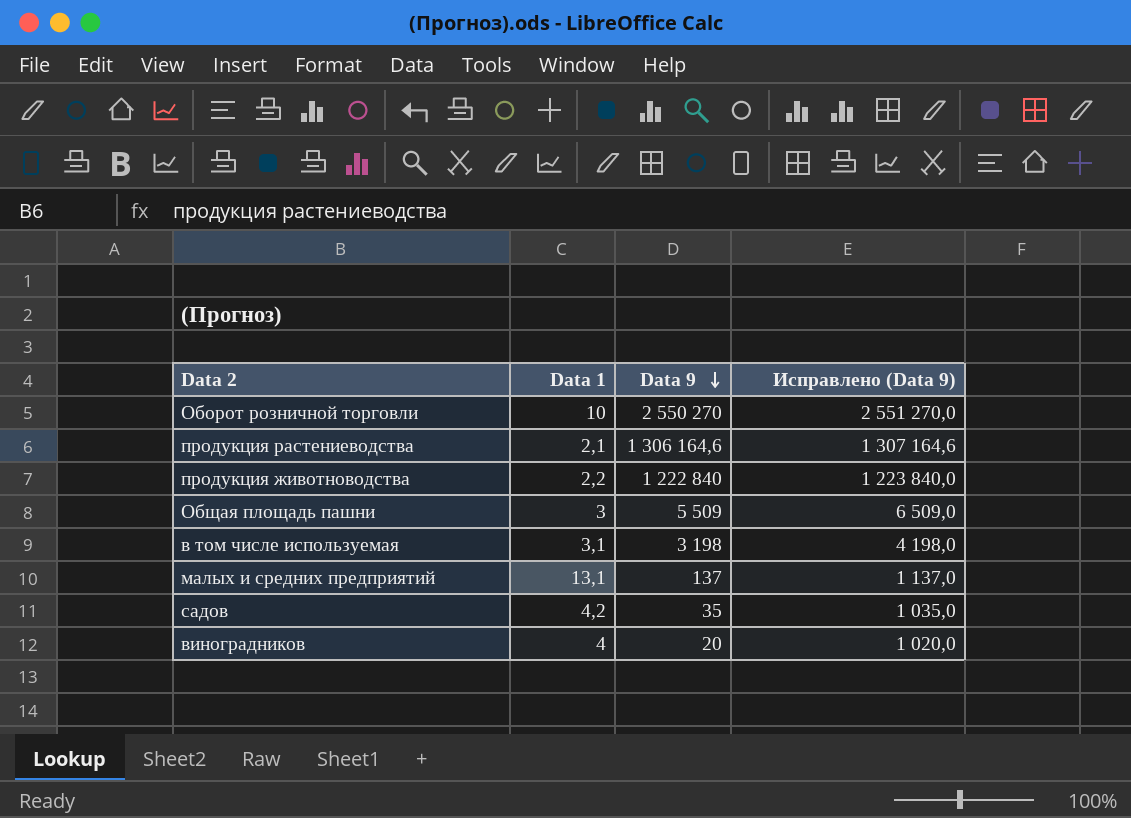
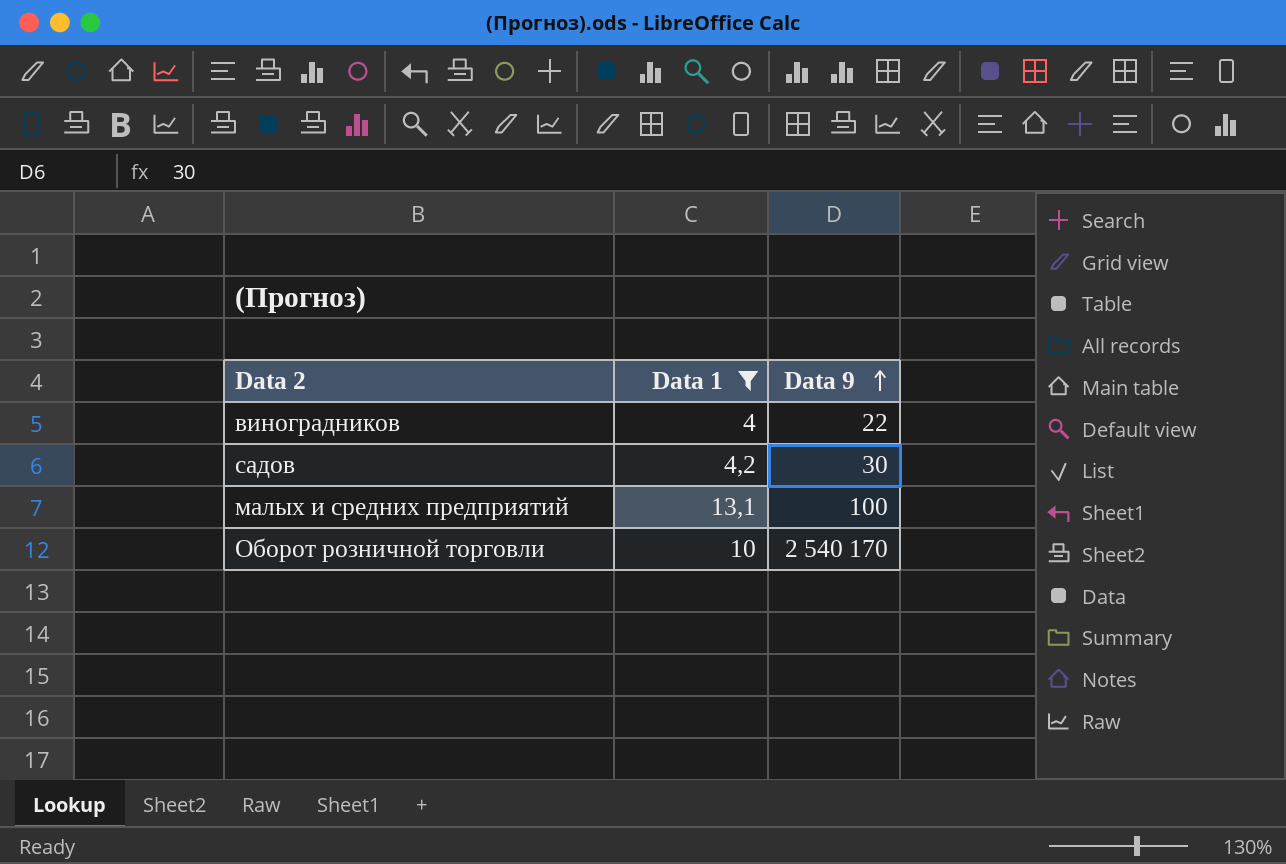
filter: none -> Data 1 >= 4
row order: Data 9 descending -> Data 9 ascending
column Исправлено (Data 9) | formula: [Data 9] + 1000 -> none
виноградников | Data 9: 20 -> 22
садов | Data 9: 35 -> 30
малых и средних предприятий | Data 9: 137 -> 100
Оборот розничной торговли | Data 9: 2 550 270 -> 2 540 170

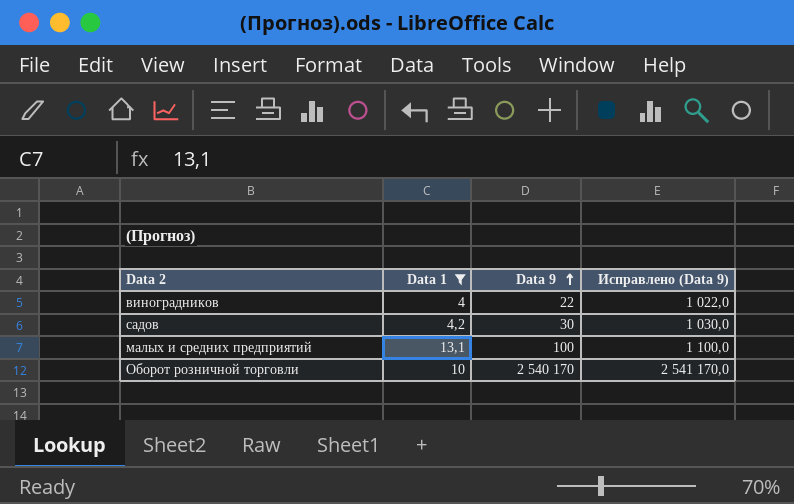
column Исправлено (Data 9) | formula: none -> [Data 9] + 1000

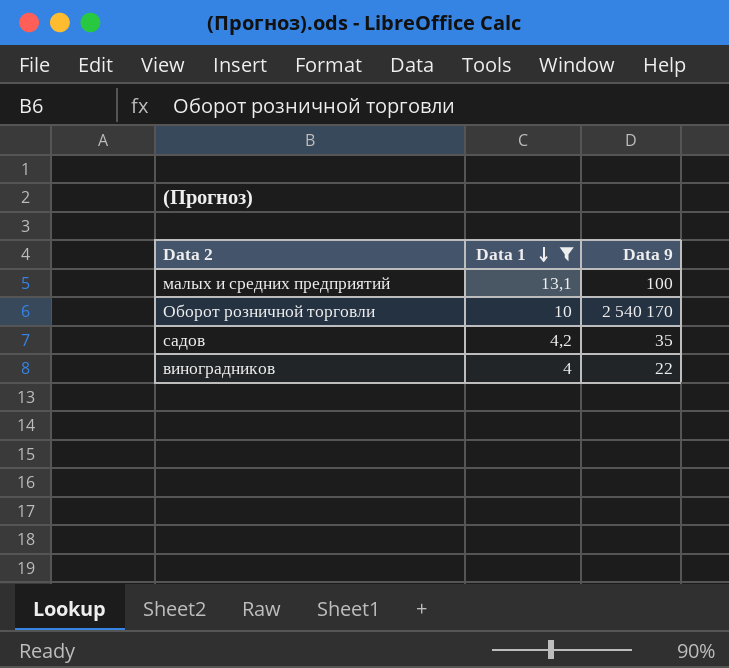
row order: Data 9 ascending -> Data 1 descending
column Исправлено (Data 9) | formula: [Data 9] + 1000 -> none
садов | Data 9: 30 -> 35

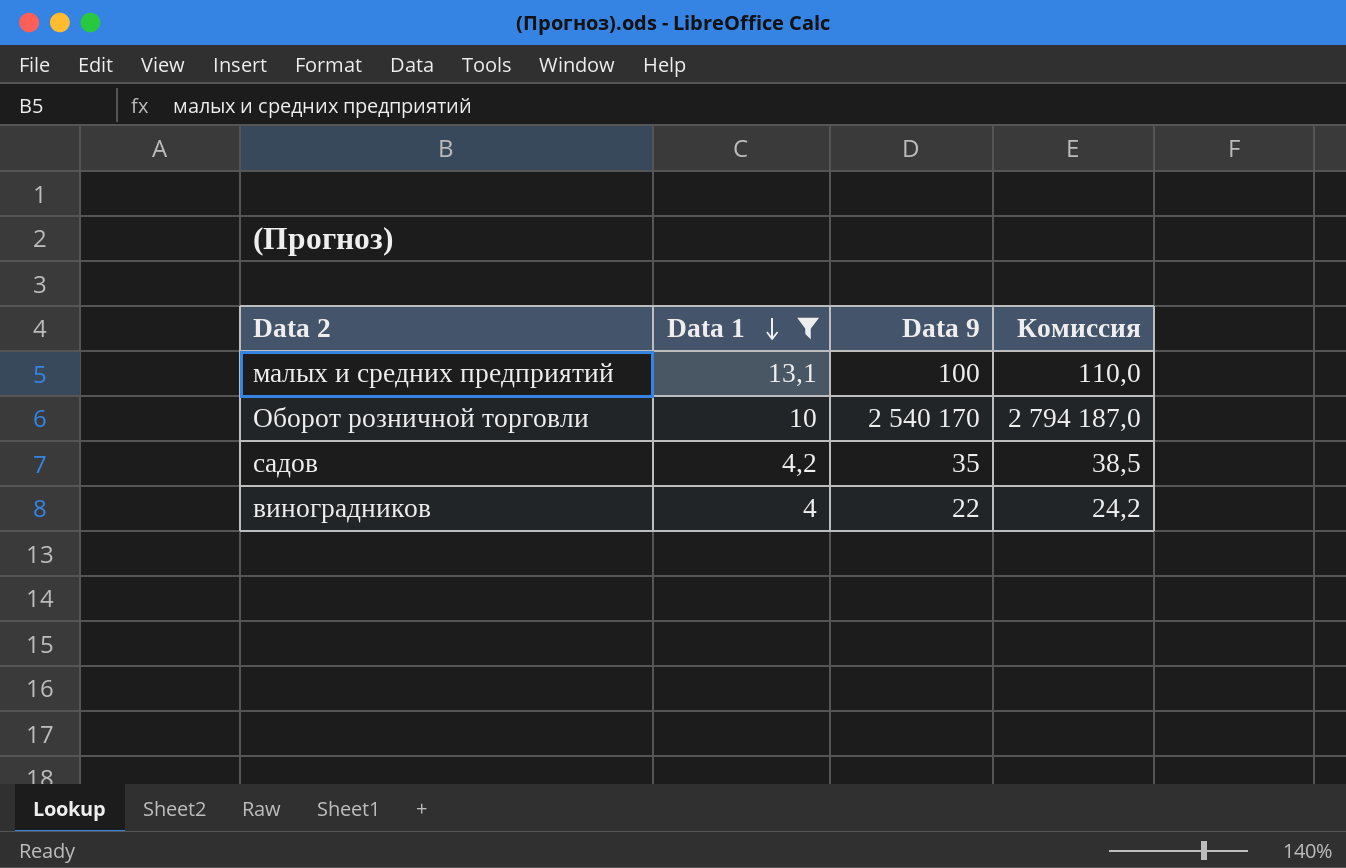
column Комиссия | formula: none -> [Data 9] * 1,1

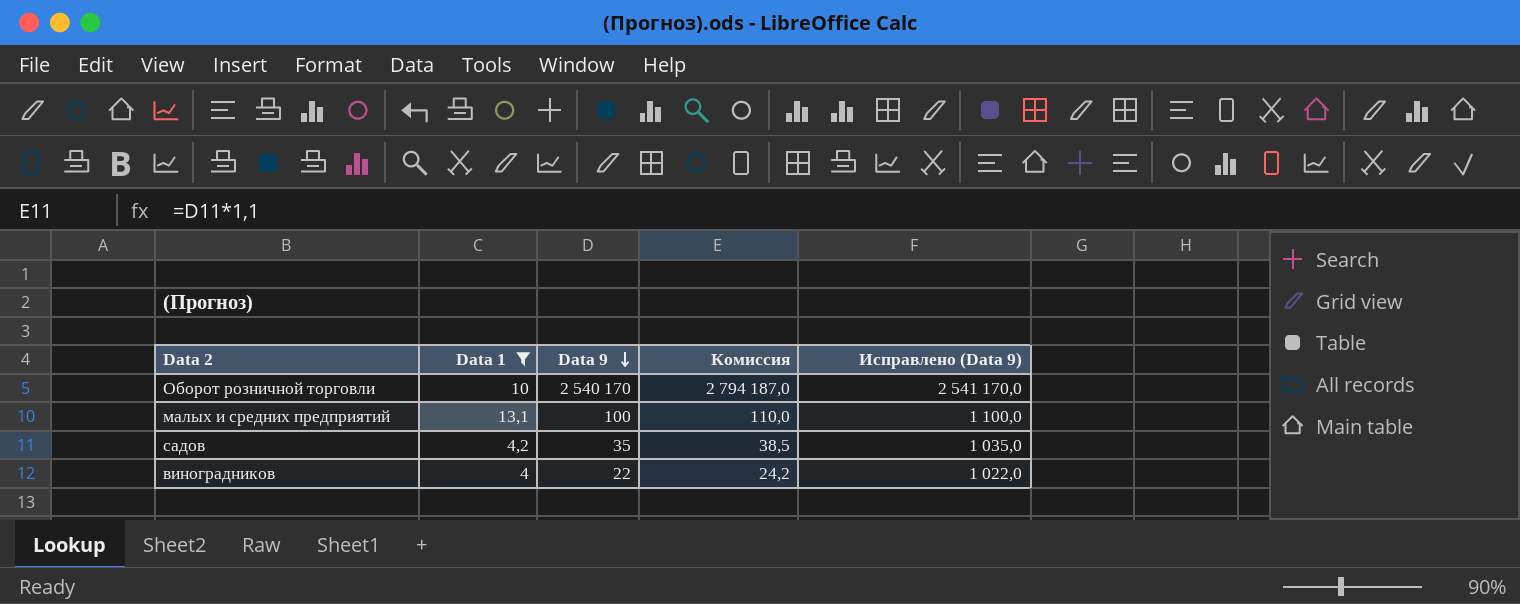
row order: Data 1 descending -> Data 9 descending
column Исправлено (Data 9) | formula: none -> [Data 9] + 1000

